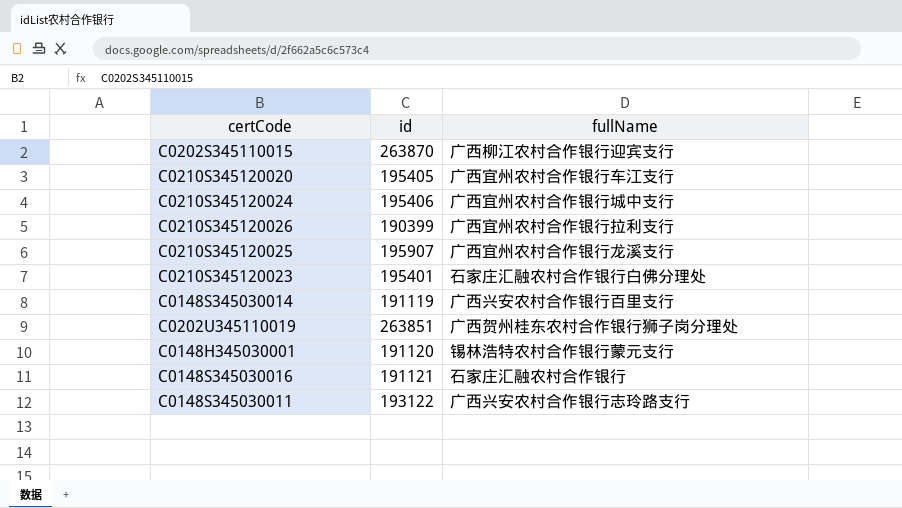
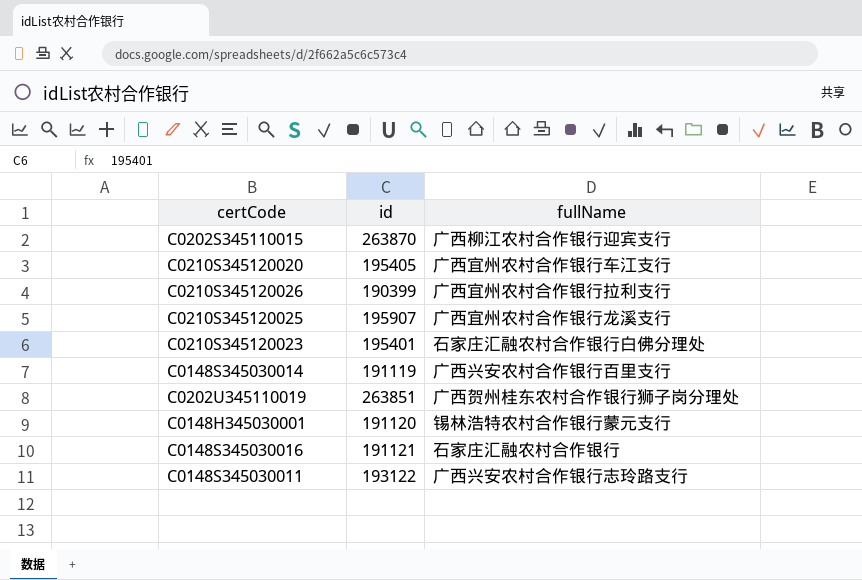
row C0210S345120024: 195406 | 广西宜州农村合作银行城中支行 -> none

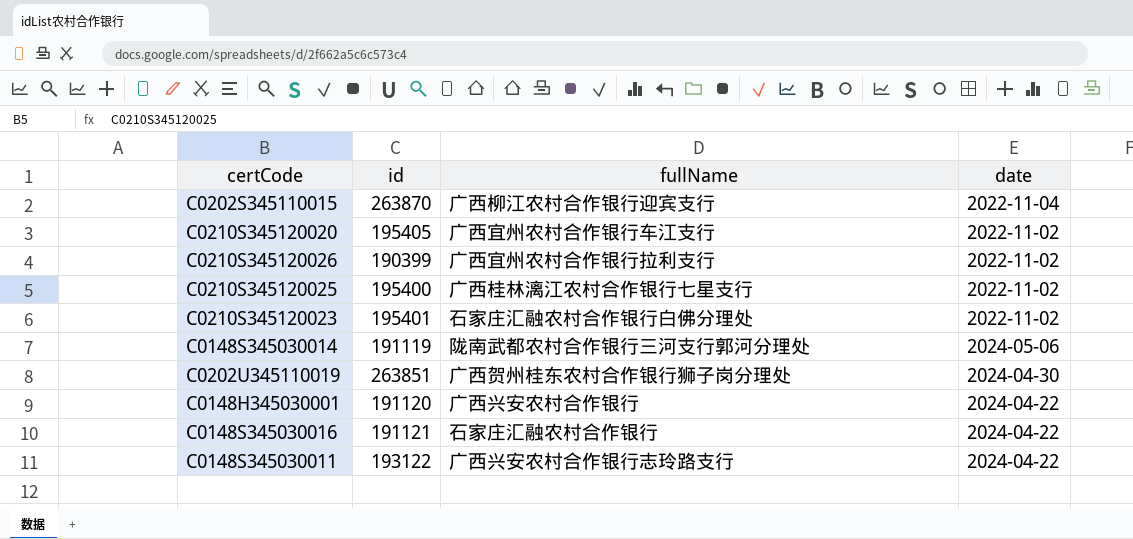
column date | position: none -> 4
C0210S345120025 | id: 195907 -> 195400
C0210S345120025 | fullName: 广西宜州农村合作银行龙溪支行 -> 广西桂林漓江农村合作银行七星支行
C0148S345030014 | fullName: 广西兴安农村合作银行百里支行 -> 陇南武都农村合作银行三河支行郭河分理处
C0148H345030001 | fullName: 锡林浩特农村合作银行蒙元支行 -> 广西兴安农村合作银行

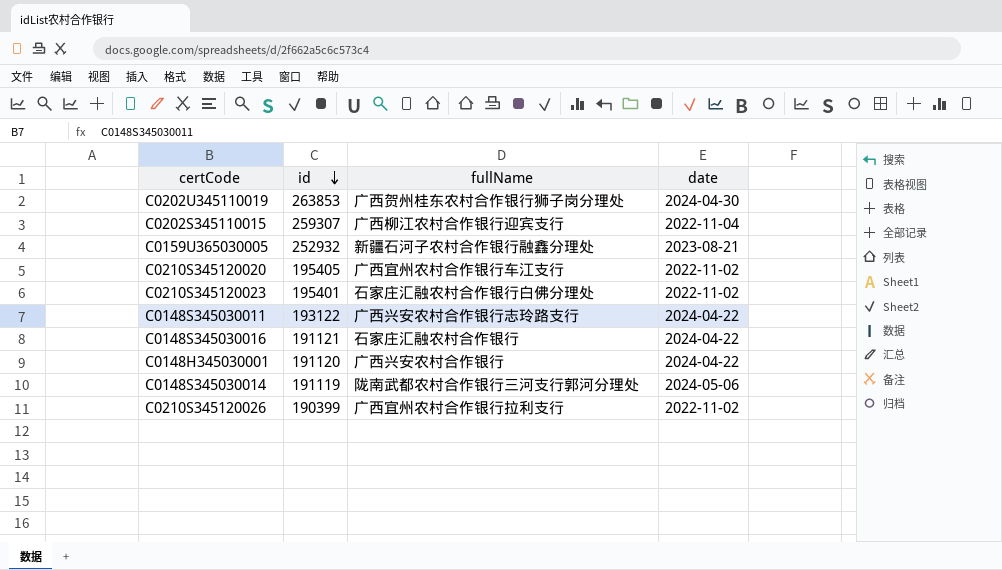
row order: none -> id descending
row C0210S345120025: 195400 | 广西桂林漓江农村合作银行七星支行 | 2022-11-02 -> none
C0202U345110019 | id: 263851 -> 263853
C0202S345110015 | id: 263870 -> 259307
row C0159U365030005: none -> 252932 | 新疆石河子农村合作银行融鑫分理处 | 2023-08-21

